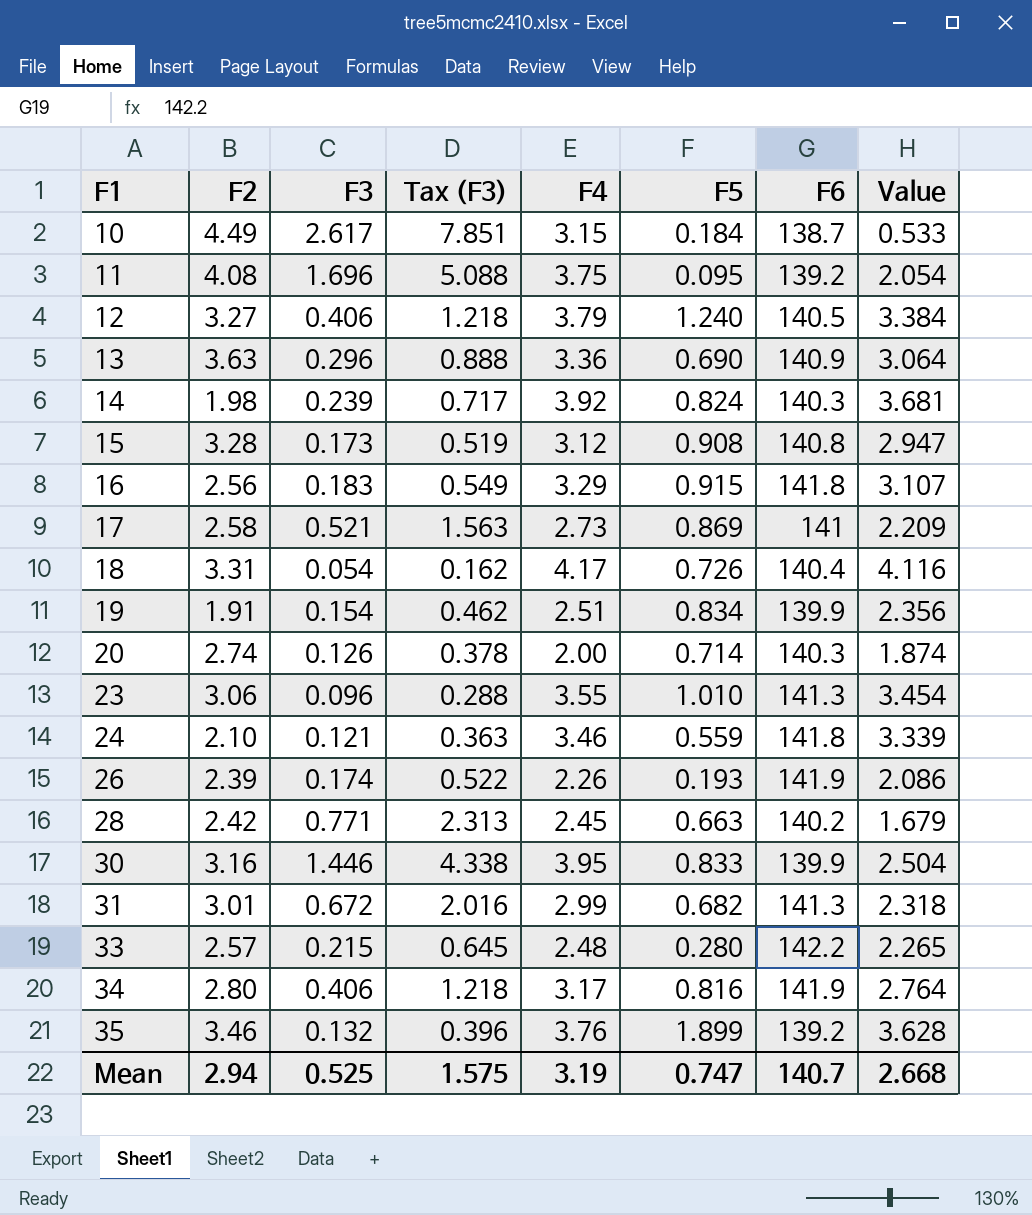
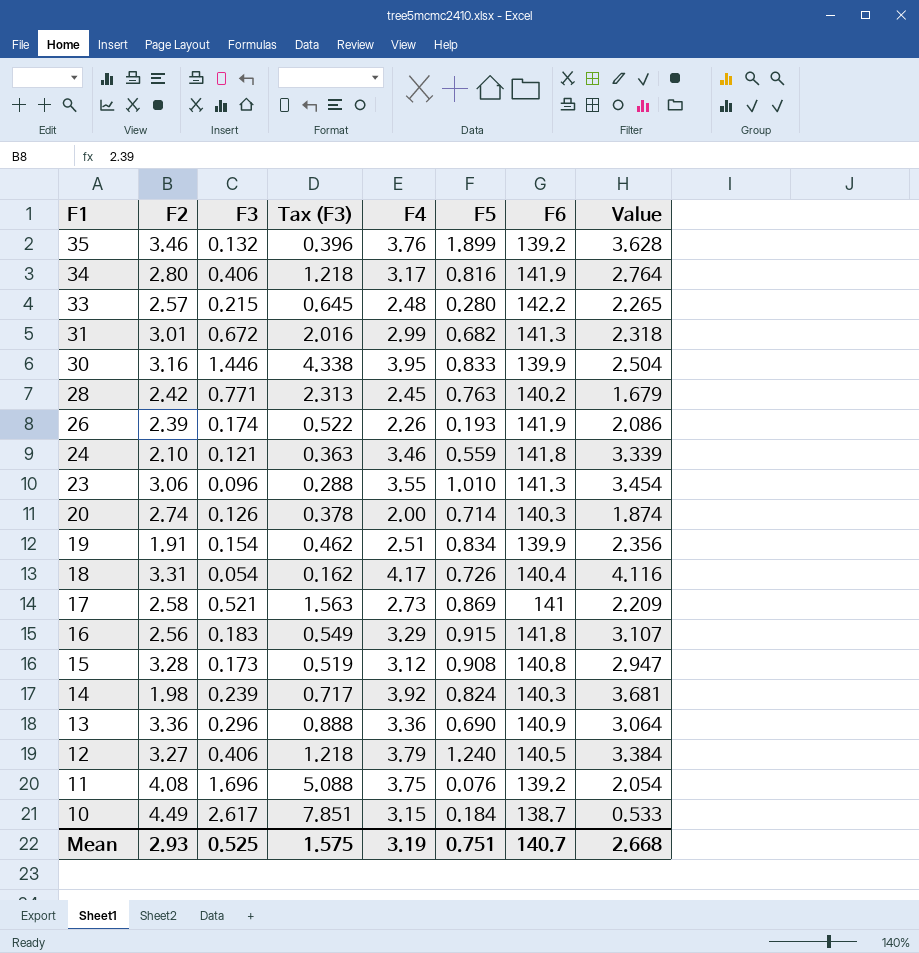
row order: F1 ascending -> F1 descending
28 | F5: 0.663 -> 0.763
13 | F2: 3.63 -> 3.36
11 | F5: 0.095 -> 0.076
Mean | F2: 2.94 -> 2.93
Mean | F5: 0.747 -> 0.751

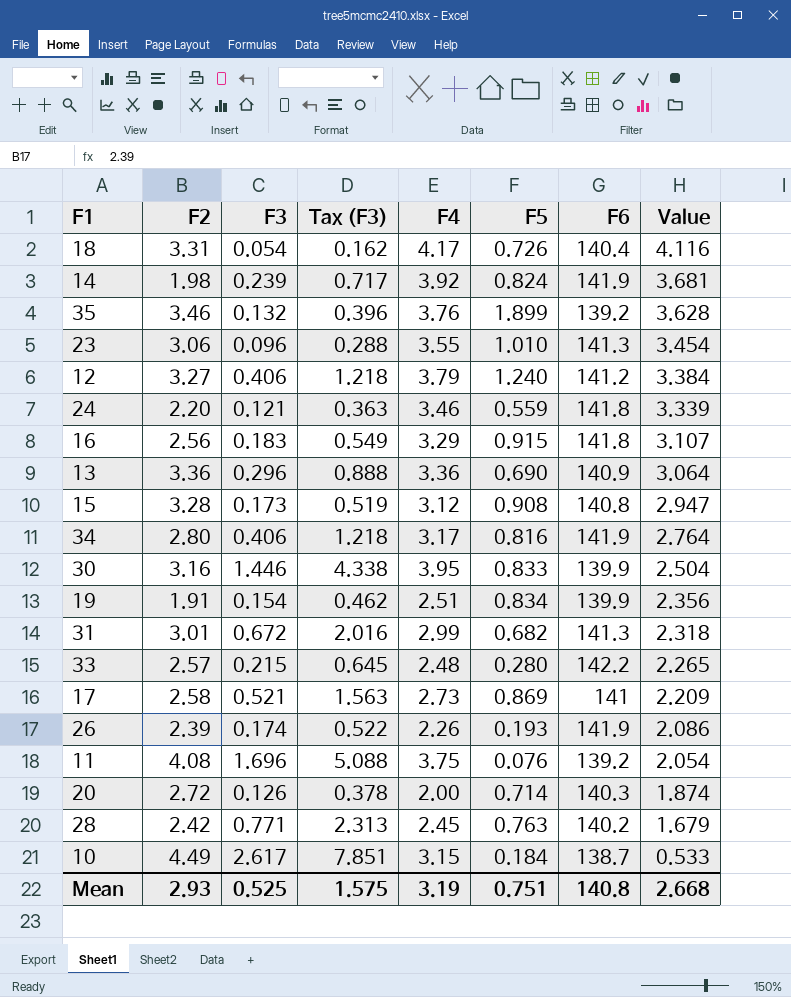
row order: F1 descending -> Value descending
14 | F6: 140.3 -> 141.9
12 | F6: 140.5 -> 141.2
24 | F2: 2.10 -> 2.20
20 | F2: 2.74 -> 2.72
Mean | F6: 140.7 -> 140.8

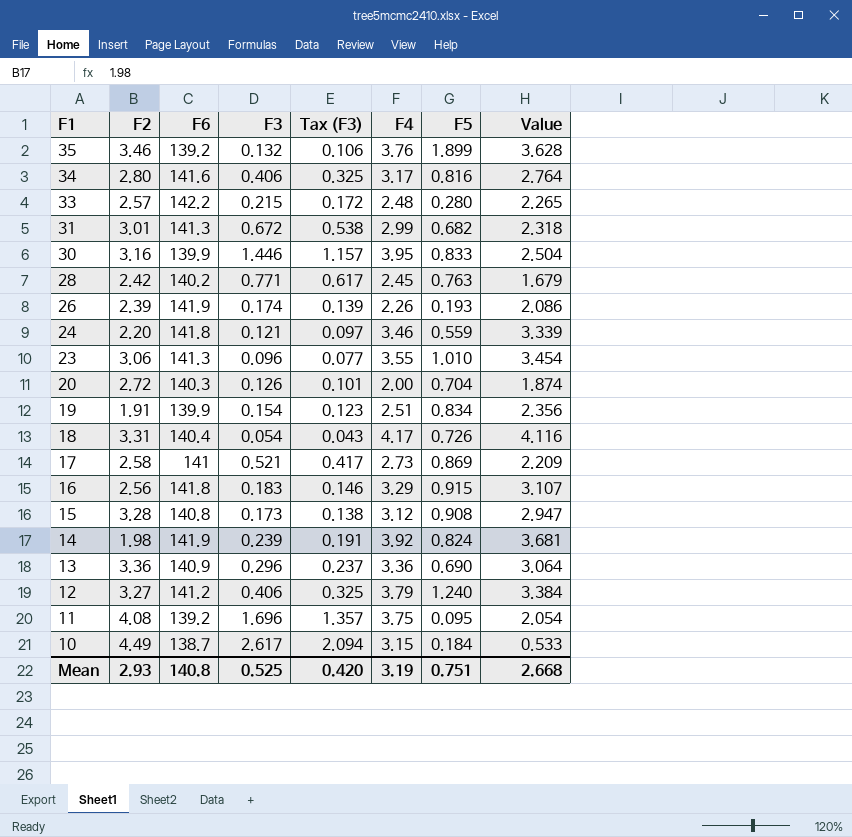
row order: Value descending -> F1 descending
column F6 | position: 7 -> 3
column Tax (F3) | formula: [F3] * 3 -> [F3] * 0.8
34 | F6: 141.9 -> 141.6
20 | F5: 0.714 -> 0.704
11 | F5: 0.076 -> 0.095
Mean | Tax (F3): 1.575 -> 0.420

